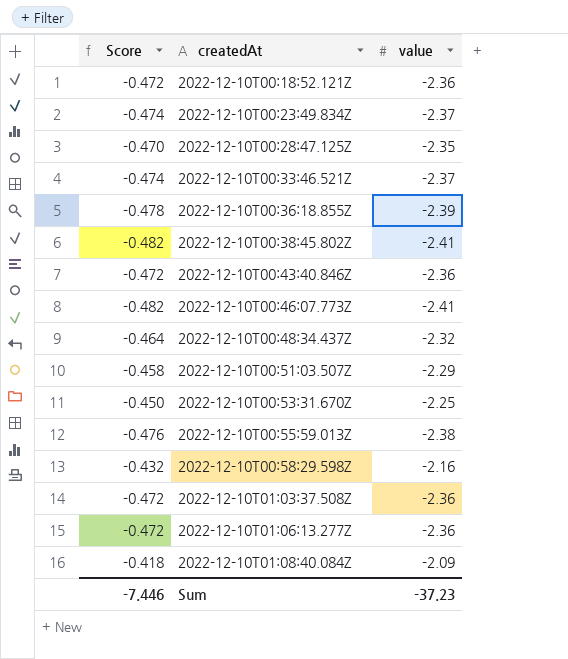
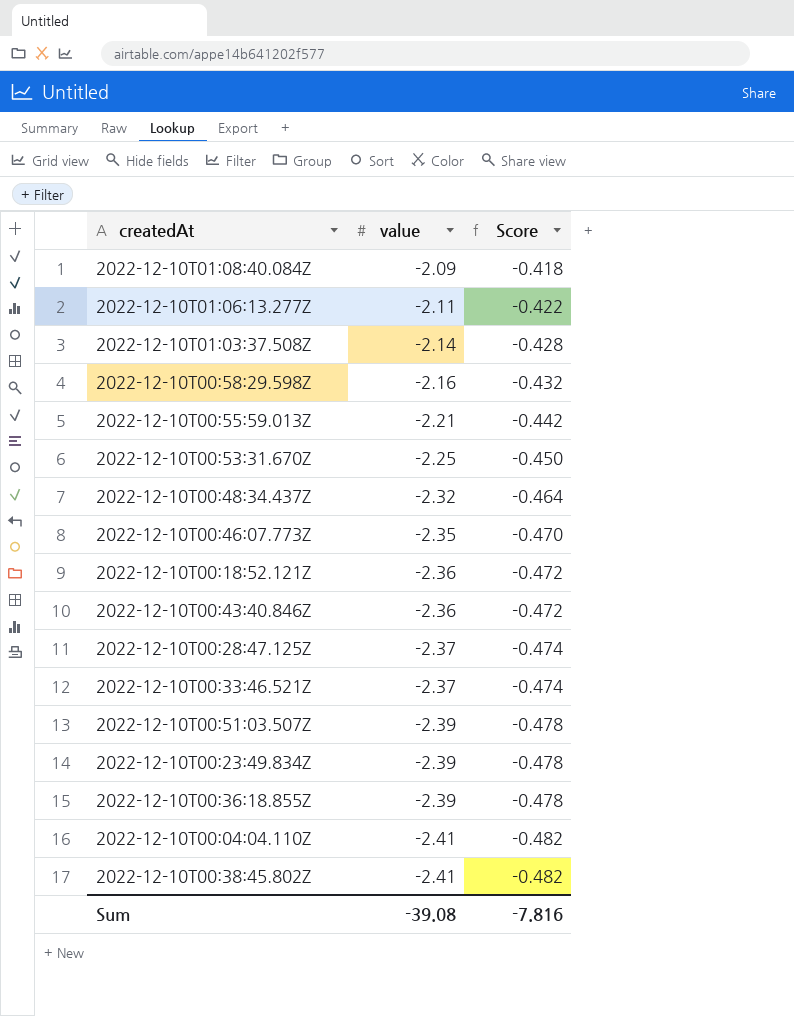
row order: createdAt ascending -> value descending
column Score | position: 1 -> 3
2022-12-10T01:06:13.277Z | value: -2.36 -> -2.11
2022-12-10T01:06:13.277Z | Score: -0.472 -> -0.422
2022-12-10T01:03:37.508Z | value: -2.36 -> -2.14
2022-12-10T01:03:37.508Z | Score: -0.472 -> -0.428
2022-12-10T00:55:59.013Z | value: -2.38 -> -2.21
2022-12-10T00:55:59.013Z | Score: -0.476 -> -0.442
2022-12-10T00:46:07.773Z | value: -2.41 -> -2.35
2022-12-10T00:46:07.773Z | Score: -0.482 -> -0.470
2022-12-10T00:28:47.125Z | value: -2.35 -> -2.37
2022-12-10T00:28:47.125Z | Score: -0.470 -> -0.474
2022-12-10T00:51:03.507Z | value: -2.29 -> -2.39
2022-12-10T00:51:03.507Z | Score: -0.458 -> -0.478
2022-12-10T00:23:49.834Z | value: -2.37 -> -2.39
2022-12-10T00:23:49.834Z | Score: -0.474 -> -0.478
row 2022-12-10T00:04:04.110Z: none -> -2.41 | -0.482
Sum | value: -37.23 -> -39.08
Sum | Score: -7.446 -> -7.816

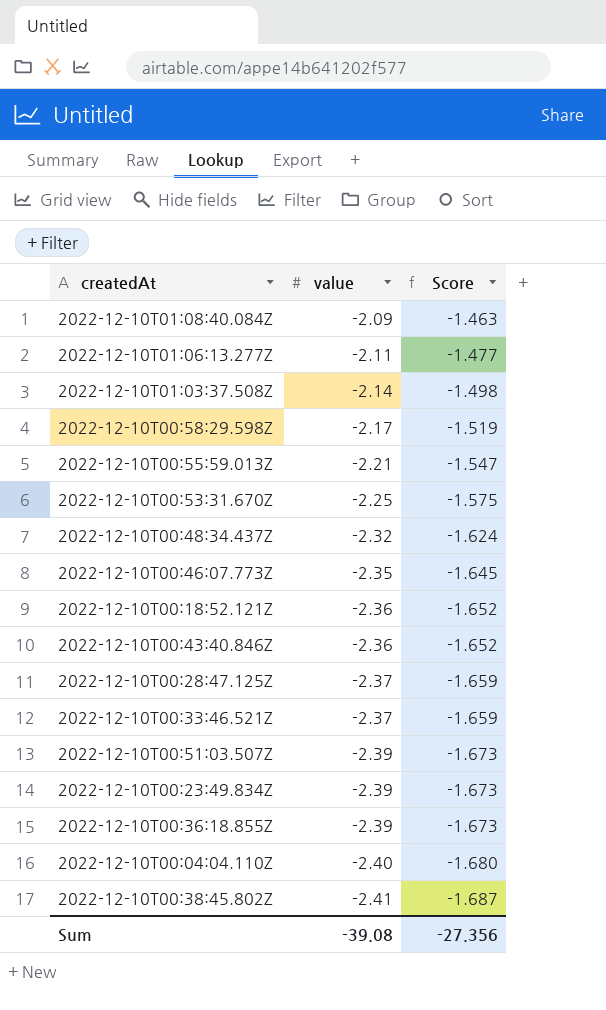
column Score | formula: [value] * 0.2 -> [value] * 0.7
2022-12-10T00:58:29.598Z | value: -2.16 -> -2.17
2022-12-10T00:04:04.110Z | value: -2.41 -> -2.40
Sum | Score: -7.816 -> -27.356

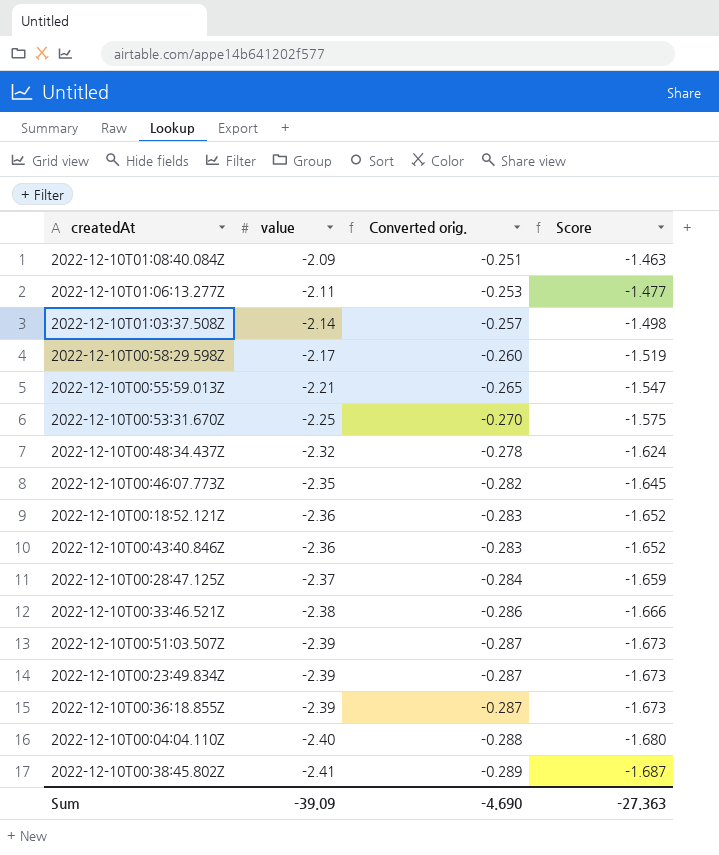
column Converted orig. | formula: none -> [value] * 0.12
2022-12-10T00:33:46.521Z | value: -2.37 -> -2.38
2022-12-10T00:33:46.521Z | Score: -1.659 -> -1.666
Sum | value: -39.08 -> -39.09
Sum | Score: -27.356 -> -27.363

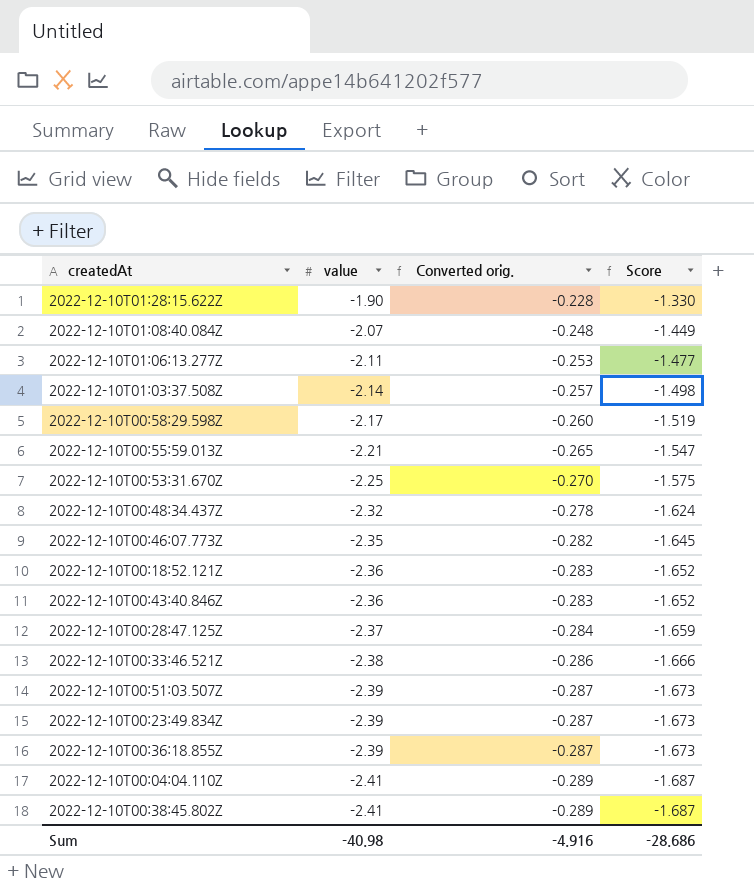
row 2022-12-10T01:28:15.622Z: none -> -1.90 | -0.228 | -1.330
2022-12-10T01:08:40.084Z | value: -2.09 -> -2.07
2022-12-10T01:08:40.084Z | Converted orig.: -0.251 -> -0.248
2022-12-10T01:08:40.084Z | Score: -1.463 -> -1.449
2022-12-10T00:04:04.110Z | value: -2.40 -> -2.41
2022-12-10T00:04:04.110Z | Converted orig.: -0.288 -> -0.289
2022-12-10T00:04:04.110Z | Score: -1.680 -> -1.687
Sum | value: -39.09 -> -40.98
Sum | Converted orig.: -4.690 -> -4.916
Sum | Score: -27.363 -> -28.686

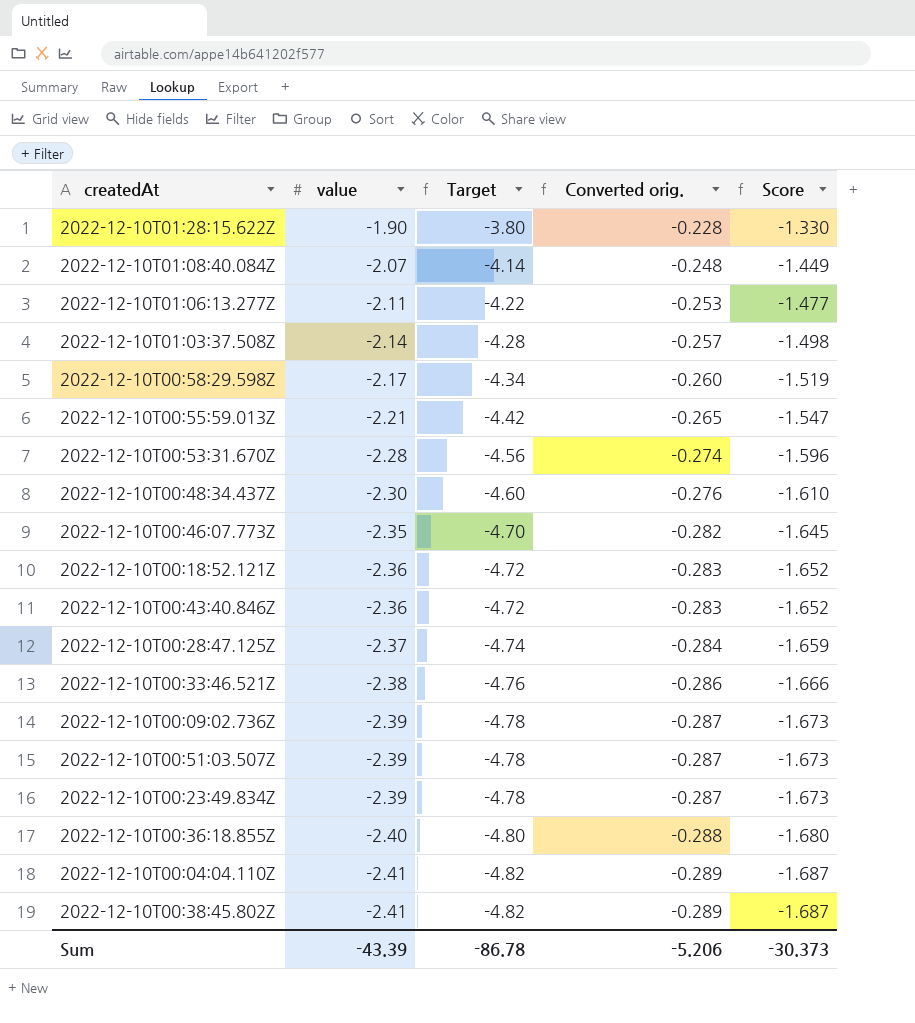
column Target | formula: none -> [value] * 2
2022-12-10T00:53:31.670Z | value: -2.25 -> -2.28
2022-12-10T00:53:31.670Z | Converted orig.: -0.270 -> -0.274
2022-12-10T00:53:31.670Z | Score: -1.575 -> -1.596
2022-12-10T00:48:34.437Z | value: -2.32 -> -2.30
2022-12-10T00:48:34.437Z | Converted orig.: -0.278 -> -0.276
2022-12-10T00:48:34.437Z | Score: -1.624 -> -1.610
row 2022-12-10T00:09:02.736Z: none -> -2.39 | -4.78 | -0.287 | -1.673
2022-12-10T00:36:18.855Z | value: -2.39 -> -2.40
2022-12-10T00:36:18.855Z | Converted orig.: -0.287 -> -0.288
2022-12-10T00:36:18.855Z | Score: -1.673 -> -1.680
Sum | value: -40.98 -> -43.39
Sum | Converted orig.: -4.916 -> -5.206
Sum | Score: -28.686 -> -30.373

